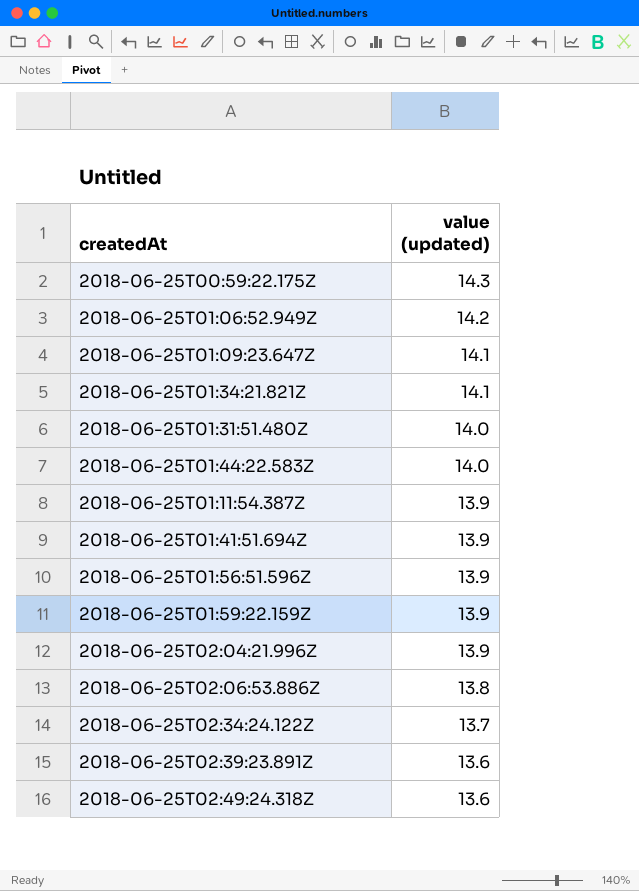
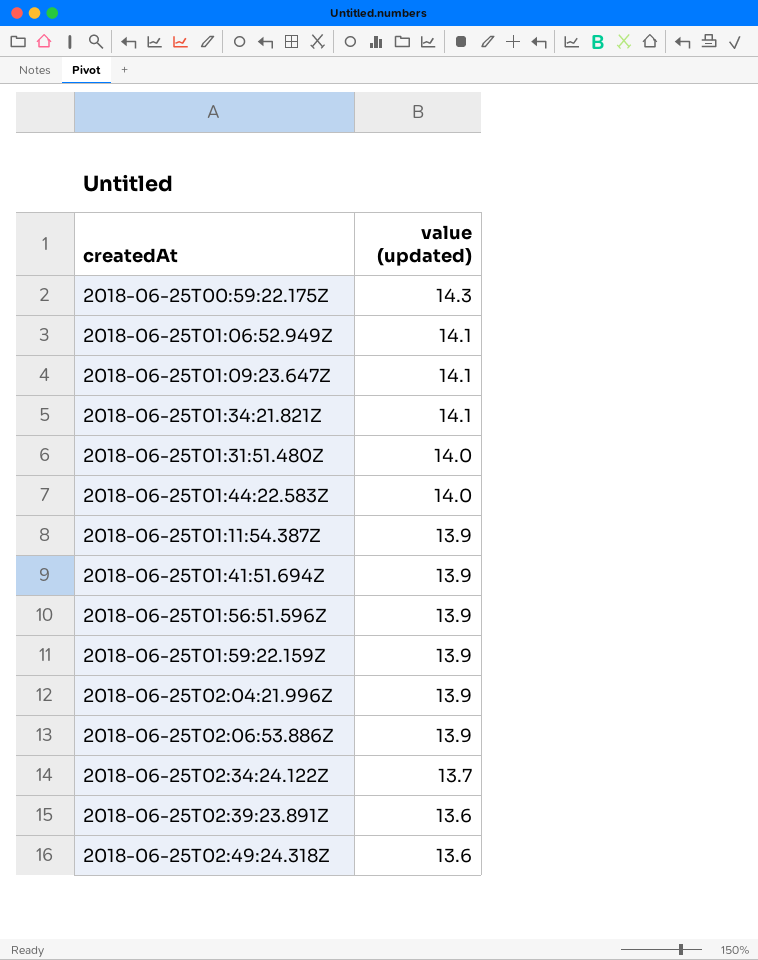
2018-06-25T01:06:52.949Z | value (updated): 14.2 -> 14.1
2018-06-25T02:06:53.886Z | value (updated): 13.8 -> 13.9

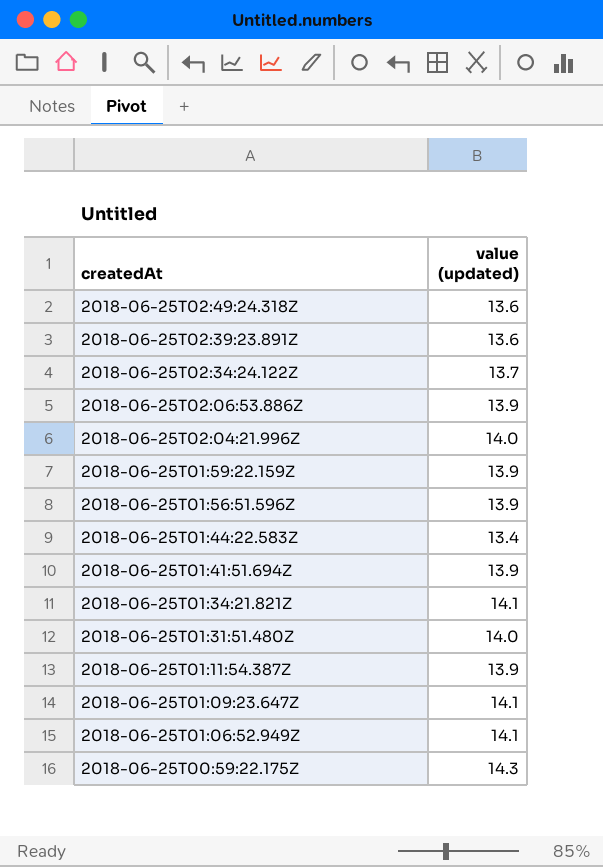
row order: value (updated) descending -> createdAt descending
2018-06-25T02:04:21.996Z | value (updated): 13.9 -> 14.0
2018-06-25T01:44:22.583Z | value (updated): 14.0 -> 13.4

